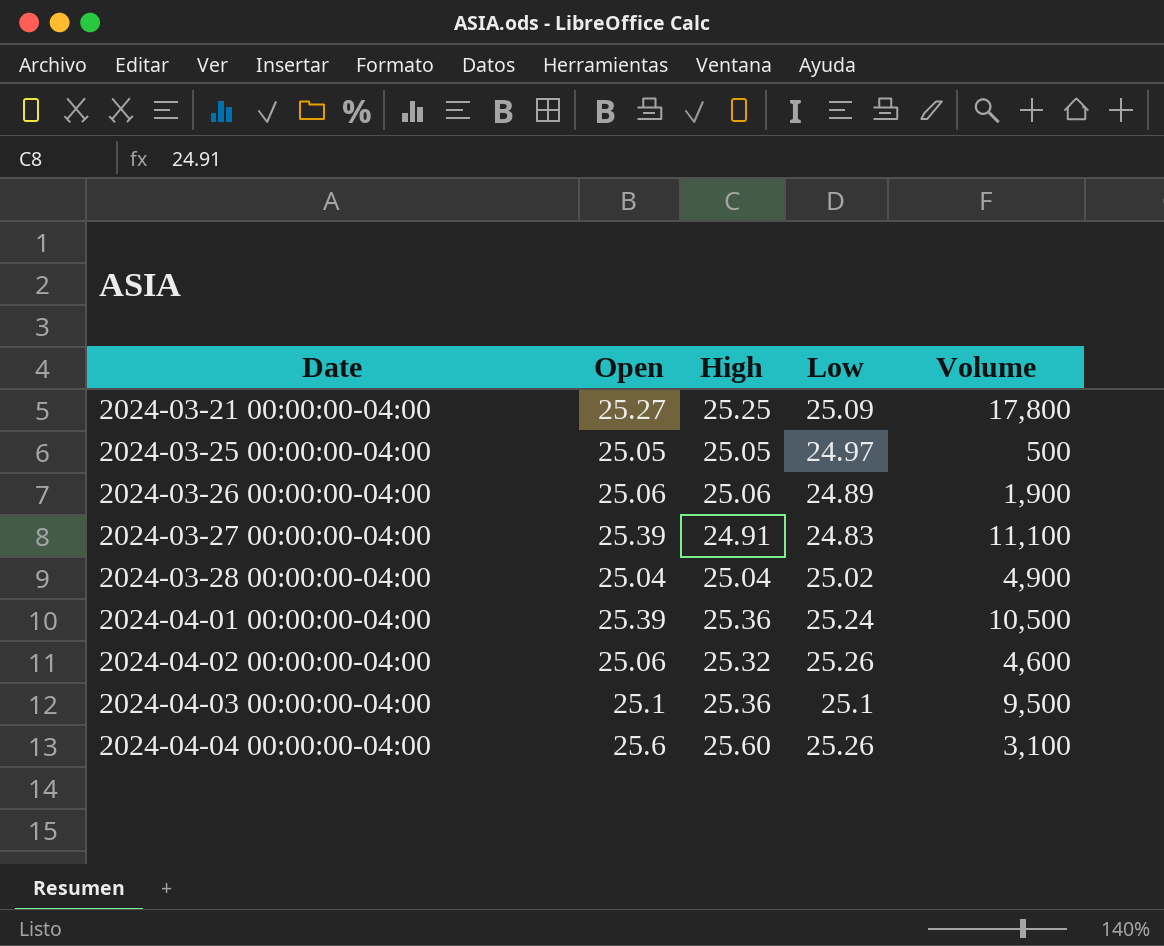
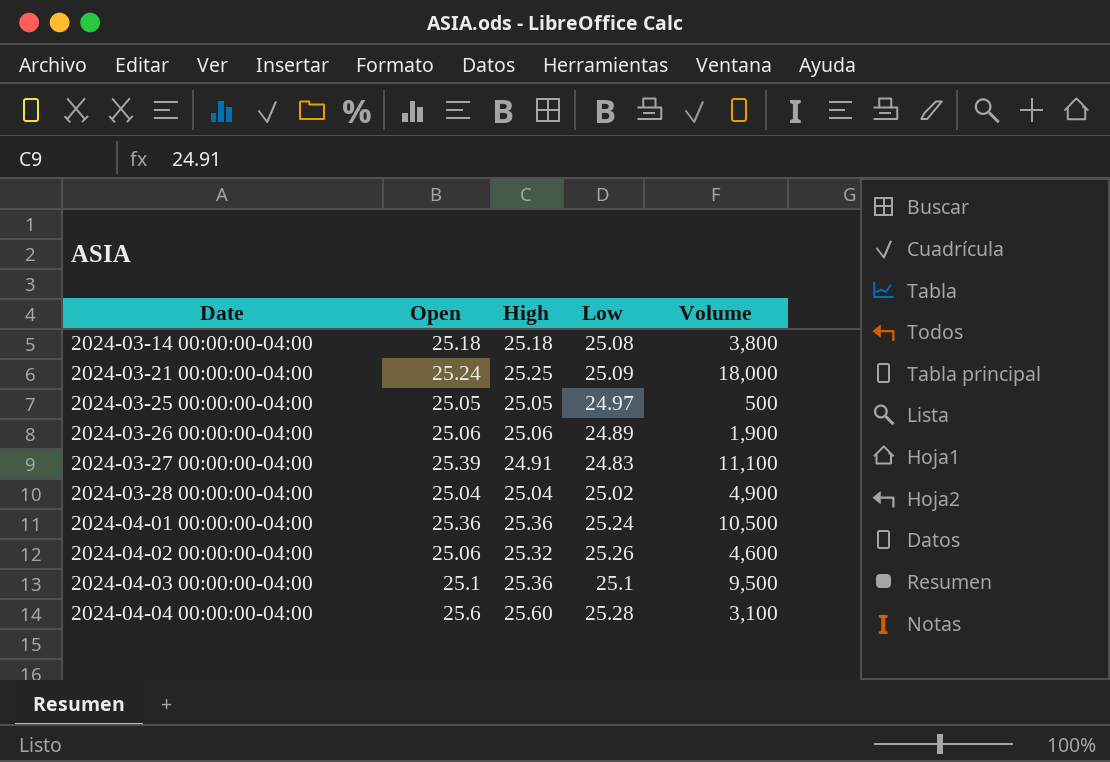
row 2024-03-14 00:00:00-04:00: none -> 25.18 | 25.18 | 25.08 | 3,800
2024-03-21 00:00:00-04:00 | Open: 25.27 -> 25.24
2024-03-21 00:00:00-04:00 | Volume: 17,800 -> 18,000
2024-04-01 00:00:00-04:00 | Open: 25.39 -> 25.36
2024-04-04 00:00:00-04:00 | Low: 25.26 -> 25.28

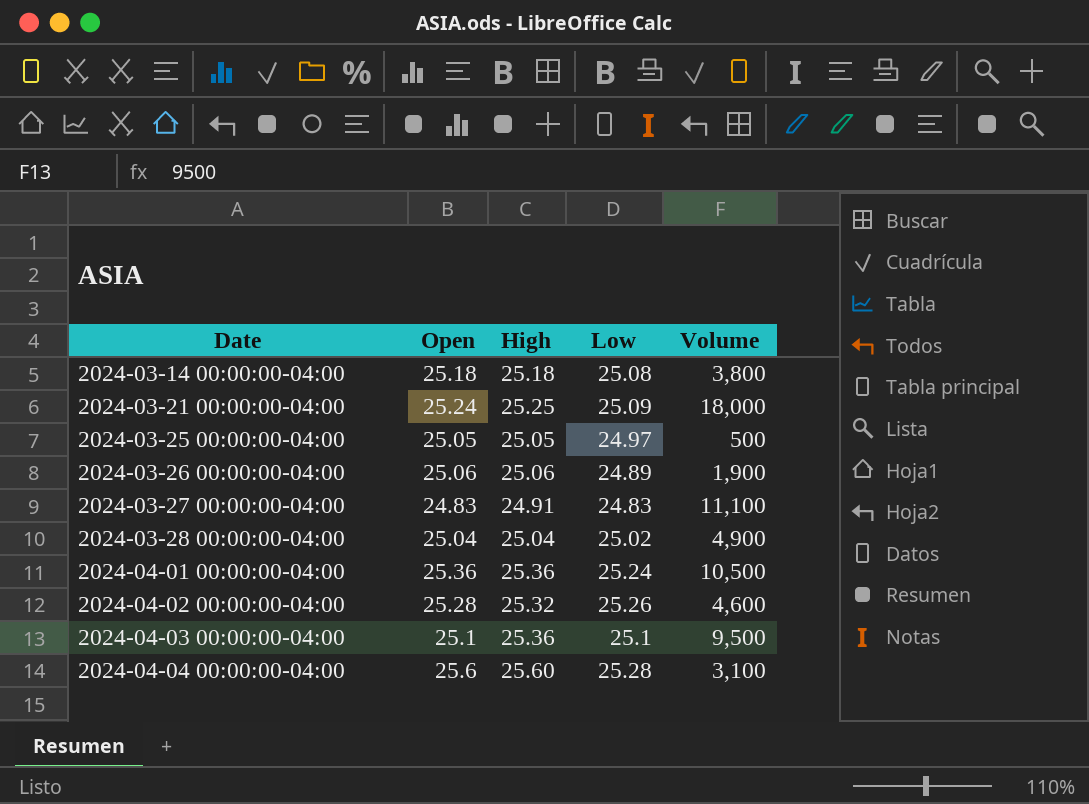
2024-03-27 00:00:00-04:00 | Open: 25.39 -> 24.83
2024-04-02 00:00:00-04:00 | Open: 25.06 -> 25.28

